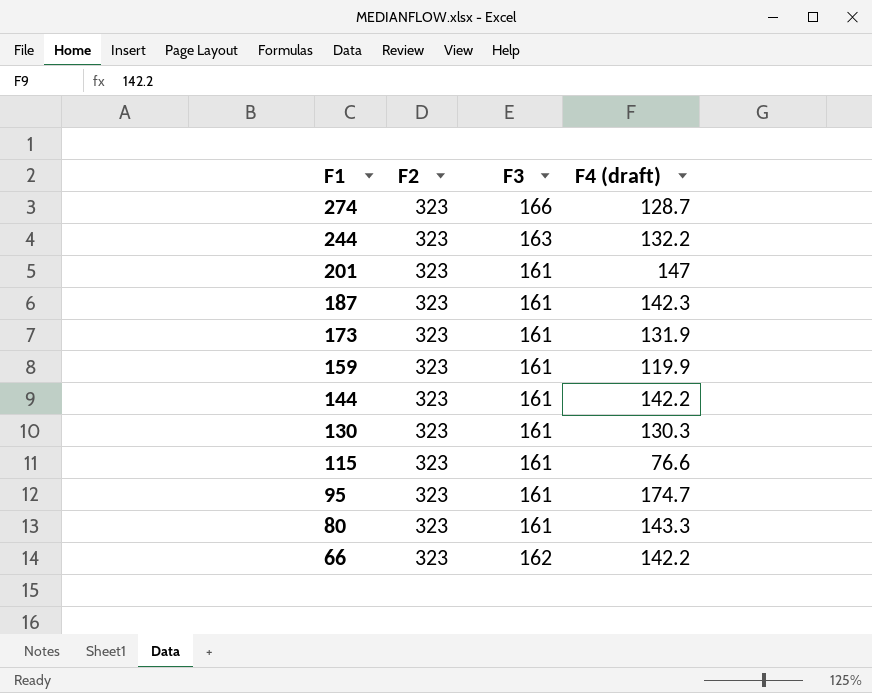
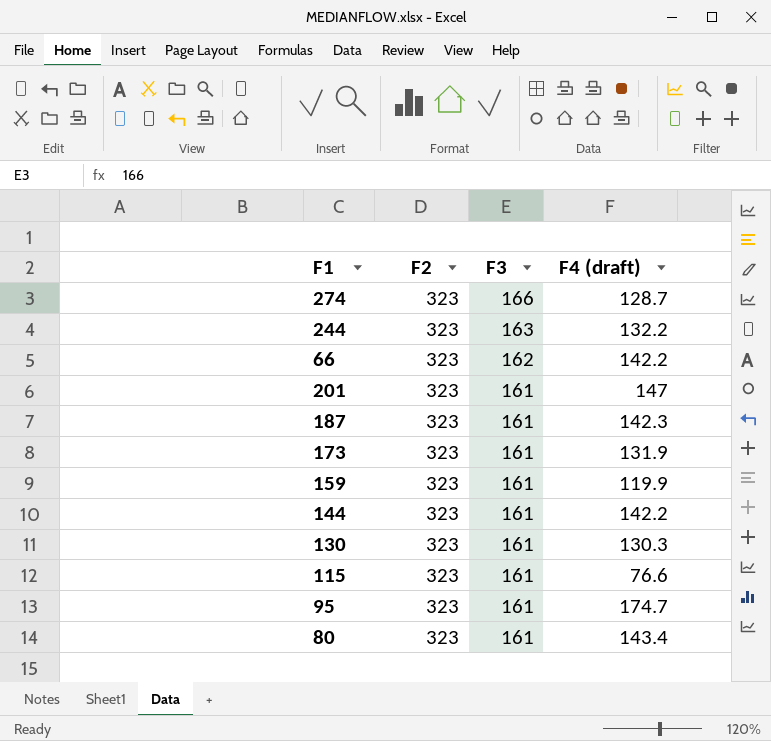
row order: F1 descending -> F3 descending
80 | F4 (draft): 143.3 -> 143.4

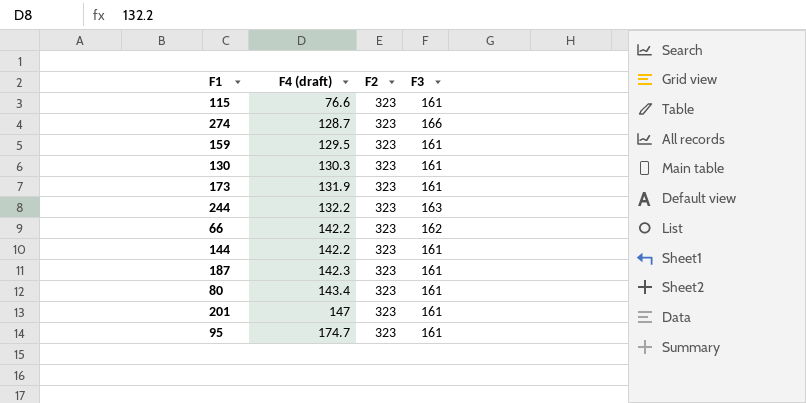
row order: F3 descending -> F4 (draft) ascending
column F4 (draft) | position: 4 -> 2
159 | F4 (draft): 119.9 -> 129.5

